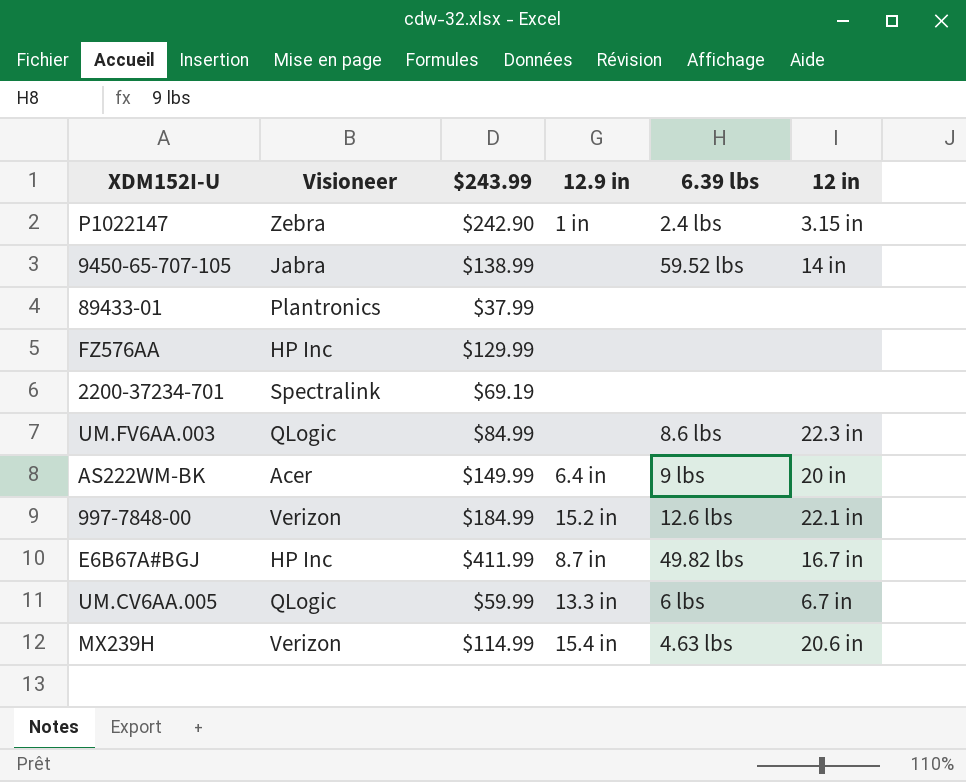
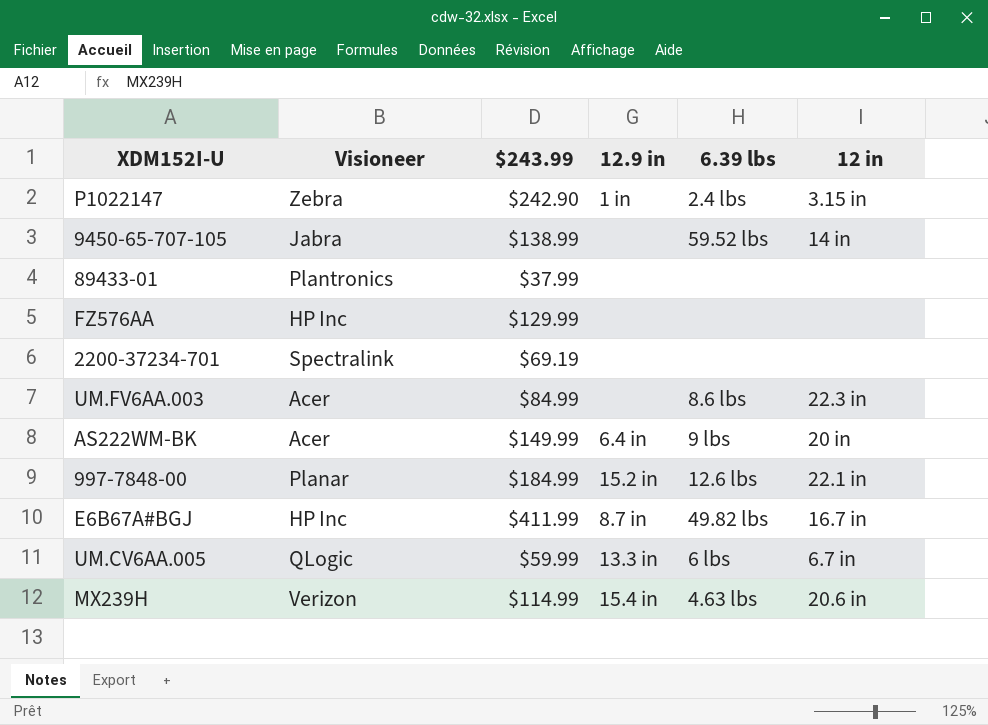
UM.FV6AA.003 | Visioneer: QLogic -> Acer
997-7848-00 | Visioneer: Verizon -> Planar

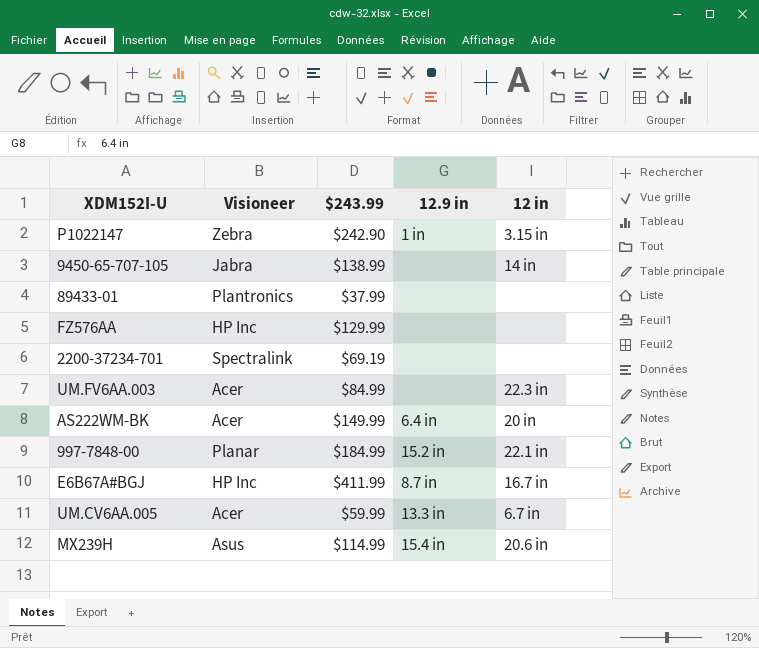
column 6.39 lbs | position: 5 -> none
UM.CV6AA.005 | Visioneer: QLogic -> Acer
MX239H | Visioneer: Verizon -> Asus

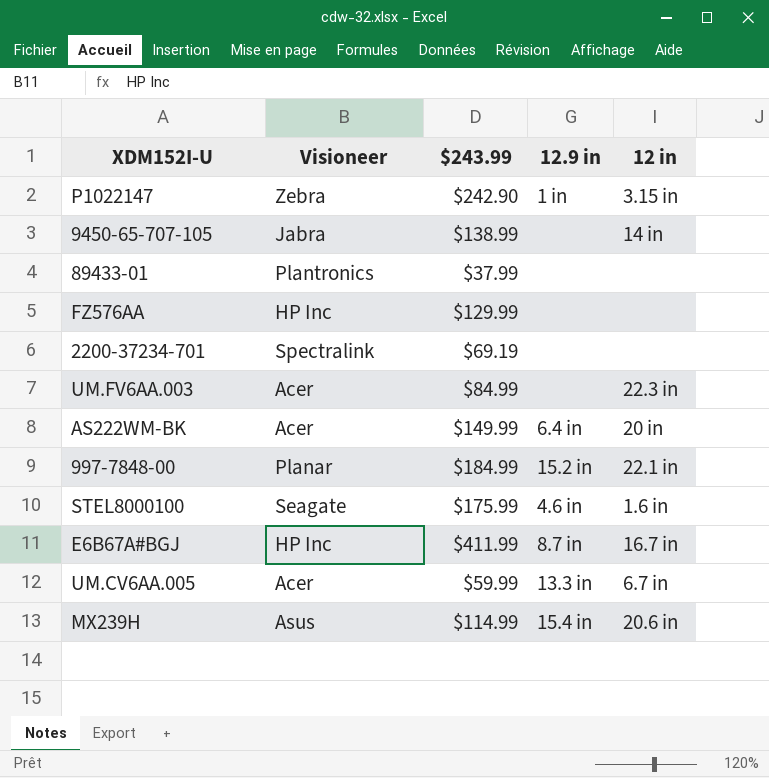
row STEL8000100: none -> Seagate | $175.99 | 4.6 in | 1.6 in

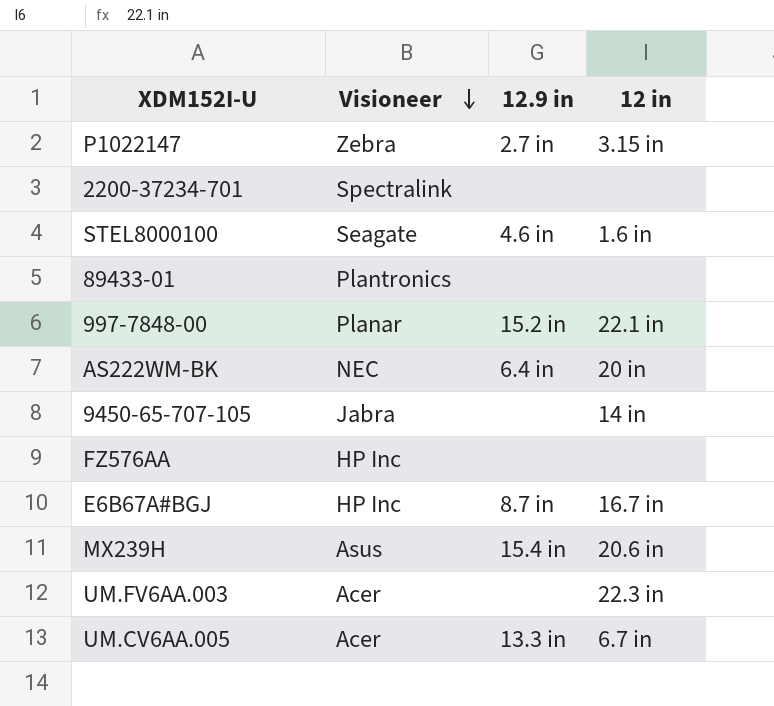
row order: none -> Visioneer descending
column $243.99 | position: 3 -> none
P1022147 | 12.9 in: 1 in -> 2.7 in
AS222WM-BK | Visioneer: Acer -> NEC

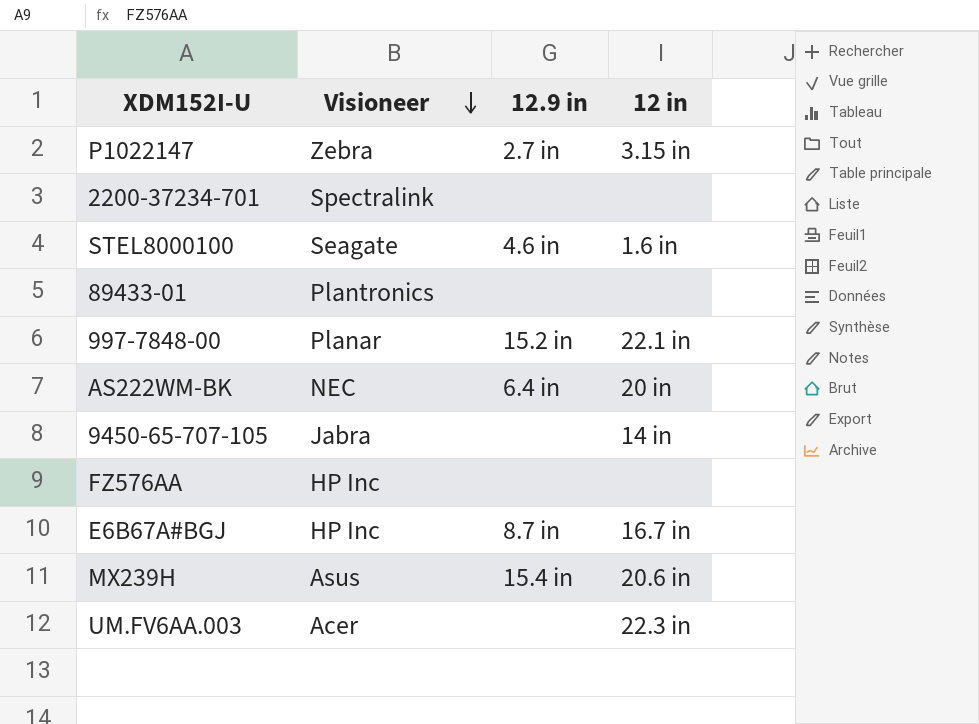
row UM.CV6AA.005: Acer | 13.3 in | 6.7 in -> none

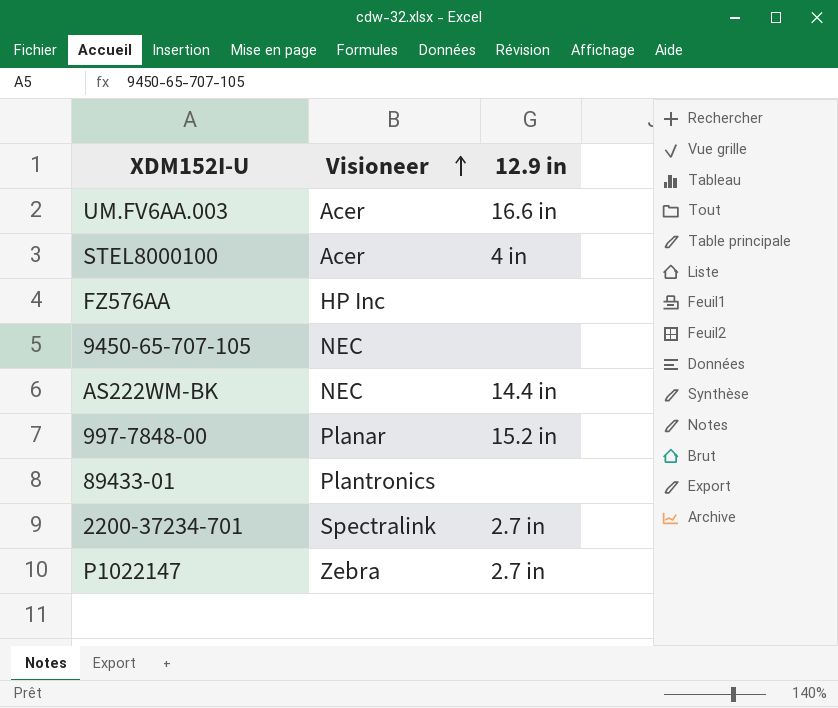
row order: Visioneer descending -> Visioneer ascending
column 12 in | position: 4 -> none
row E6B67A#BGJ: HP Inc | 8.7 in | 16.7 in -> none
row MX239H: Asus | 15.4 in | 20.6 in -> none
UM.FV6AA.003 | 12.9 in: none -> 16.6 in
STEL8000100 | Visioneer: Seagate -> Acer
STEL8000100 | 12.9 in: 4.6 in -> 4 in
9450-65-707-105 | Visioneer: Jabra -> NEC
AS222WM-BK | 12.9 in: 6.4 in -> 14.4 in
2200-37234-701 | 12.9 in: none -> 2.7 in

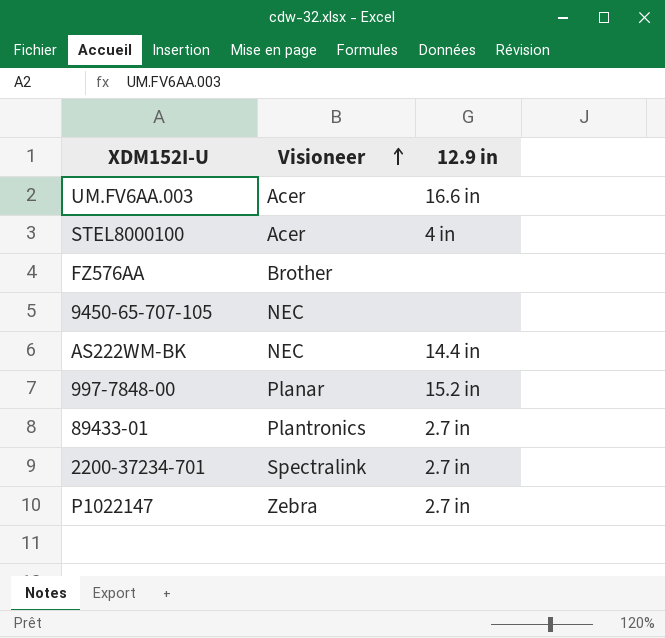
FZ576AA | Visioneer: HP Inc -> Brother
89433-01 | 12.9 in: none -> 2.7 in

